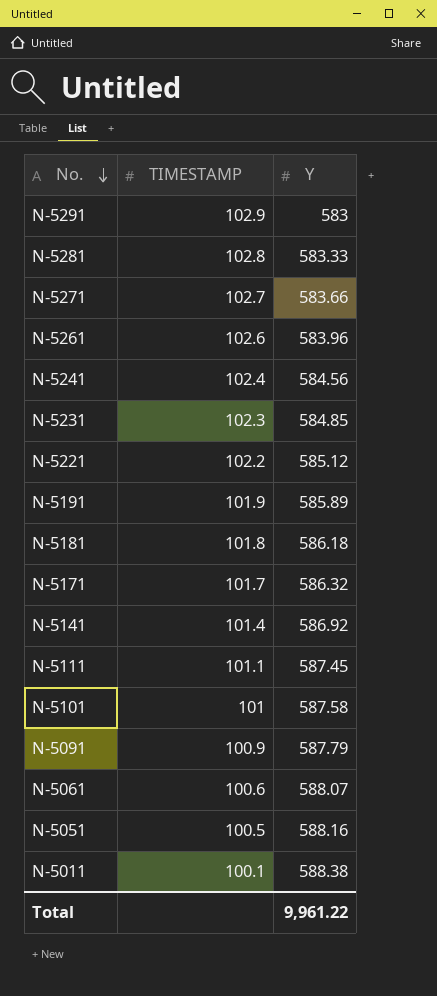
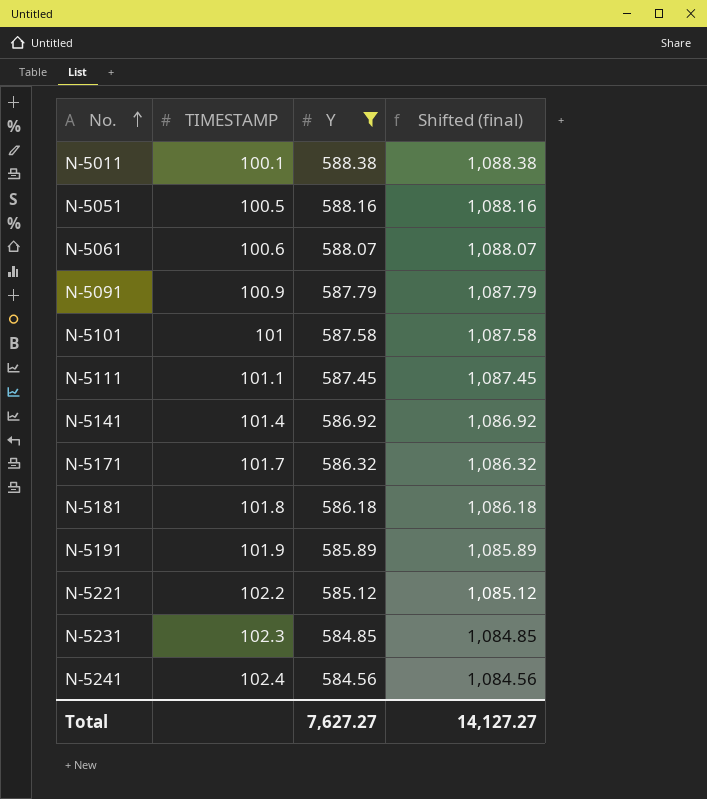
filter: none -> Y >= 584.56
row order: No. descending -> No. ascending
column Shifted (final) | formula: none -> [Y] + 500
Total | Y: 9,961.22 -> 7,627.27

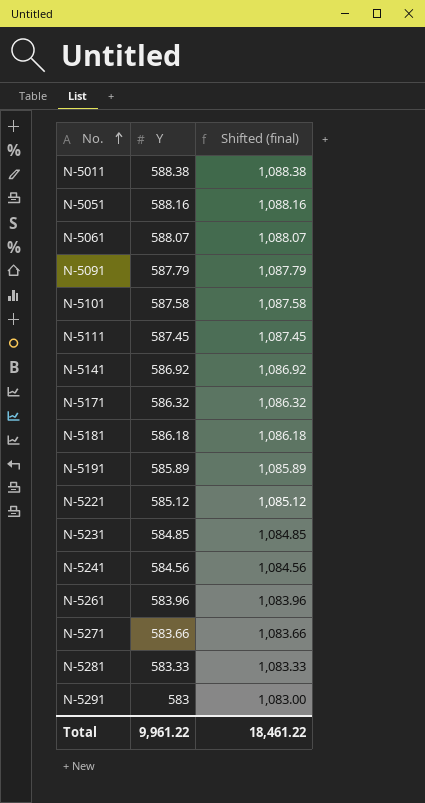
filter: Y >= 584.56 -> none
column TIMESTAMP | position: 2 -> none
Total | Y: 7,627.27 -> 9,961.22
Total | Shifted (final): 14,127.27 -> 18,461.22

